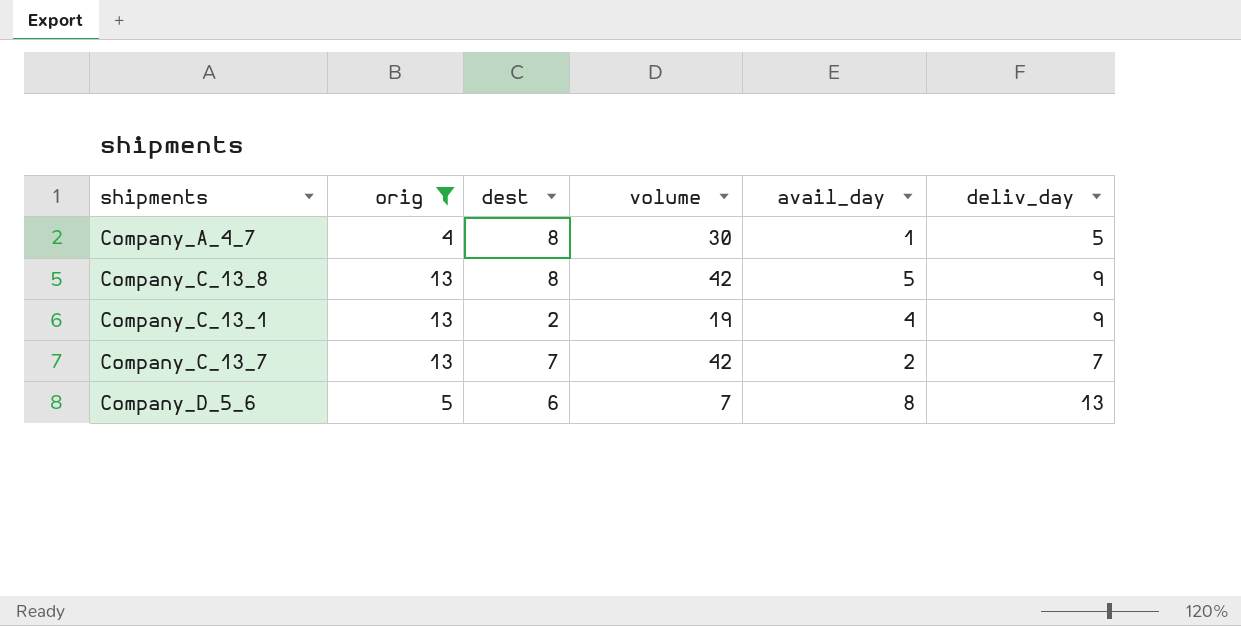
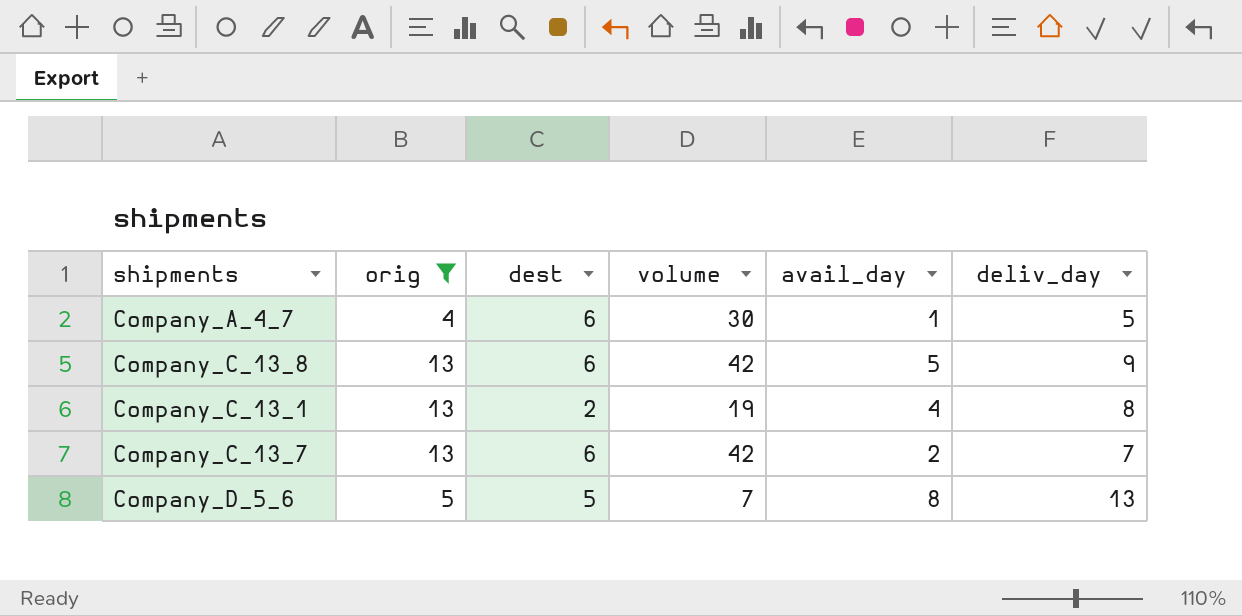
Company_A_4_7 | dest: 8 -> 6
Company_C_13_8 | dest: 8 -> 6
Company_C_13_1 | deliv_day: 9 -> 8
Company_C_13_7 | dest: 7 -> 6
Company_D_5_6 | dest: 6 -> 5

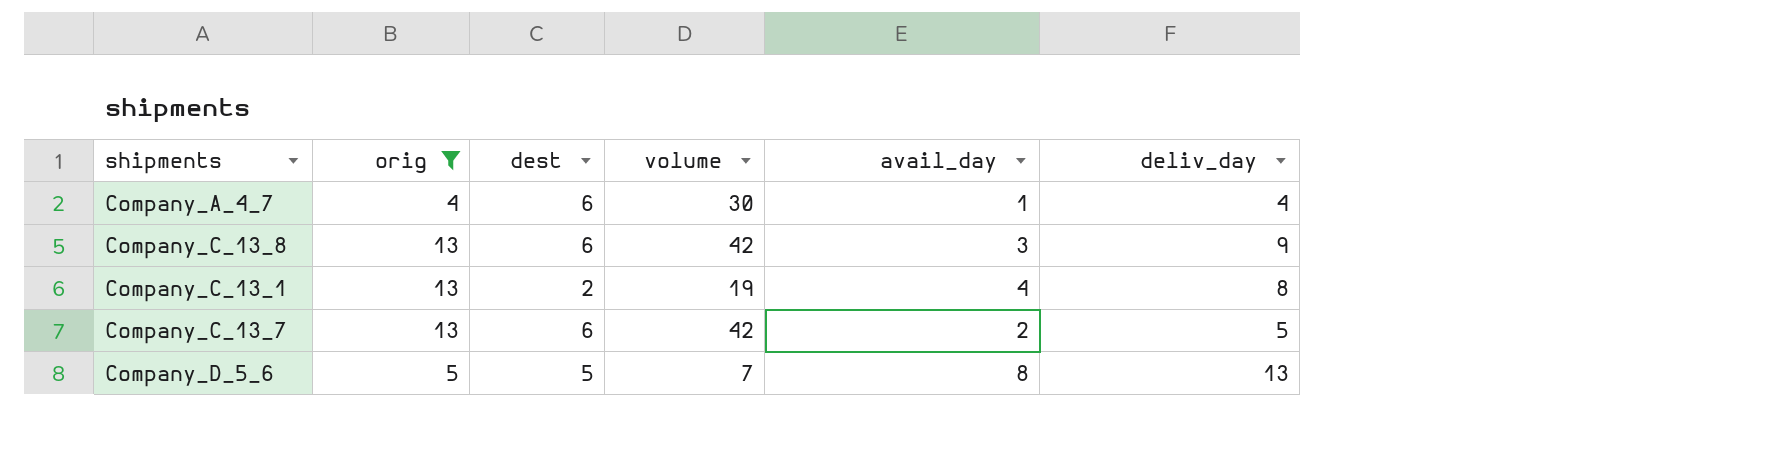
Company_A_4_7 | deliv_day: 5 -> 4
Company_C_13_8 | avail_day: 5 -> 3
Company_C_13_7 | deliv_day: 7 -> 5

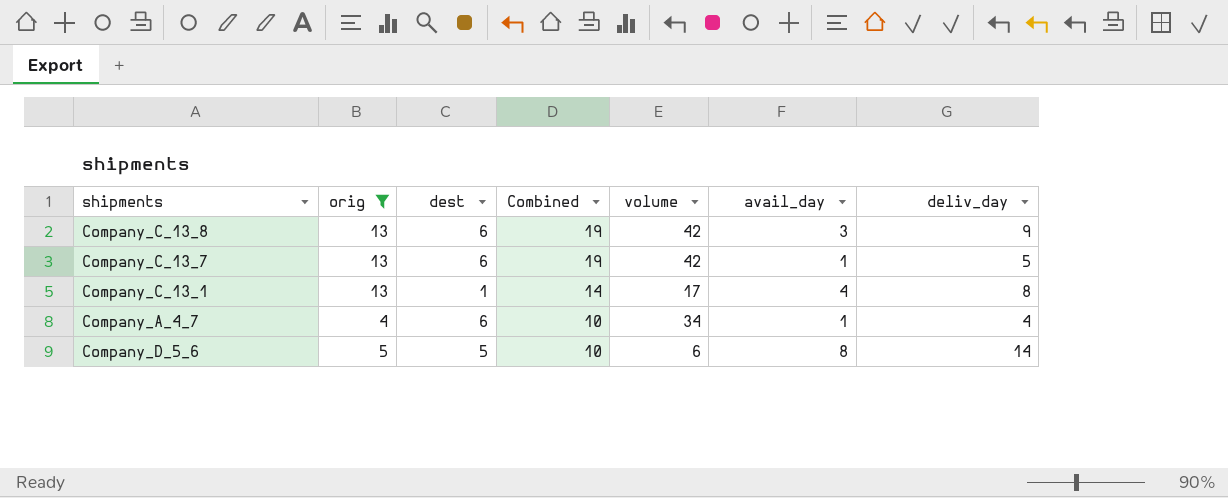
row order: none -> Combined descending
column Combined | formula: none -> [orig] + [dest]
Company_C_13_7 | avail_day: 2 -> 1
Company_C_13_1 | dest: 2 -> 1
Company_C_13_1 | volume: 19 -> 17
Company_A_4_7 | volume: 30 -> 34
Company_D_5_6 | volume: 7 -> 6
Company_D_5_6 | deliv_day: 13 -> 14

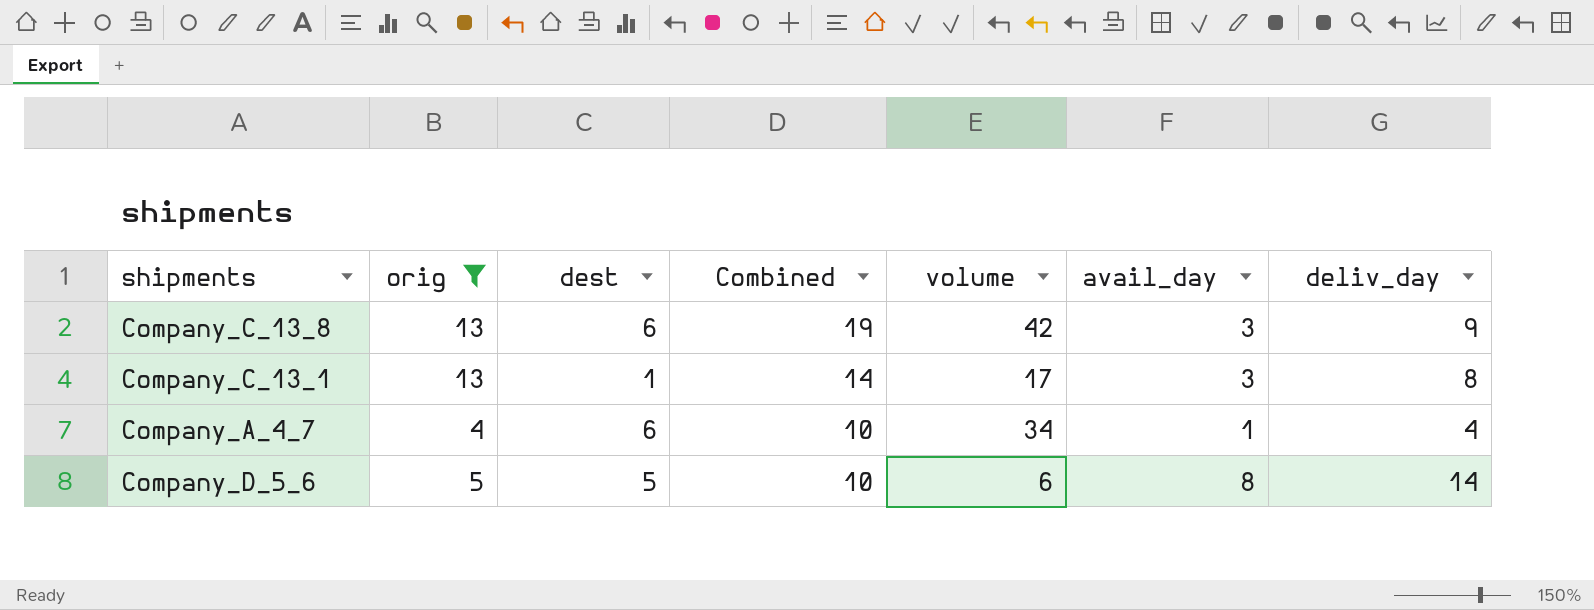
row Company_C_13_7: 13 | 6 | 19 | 42 | 1 | 5 -> none
Company_C_13_1 | avail_day: 4 -> 3

